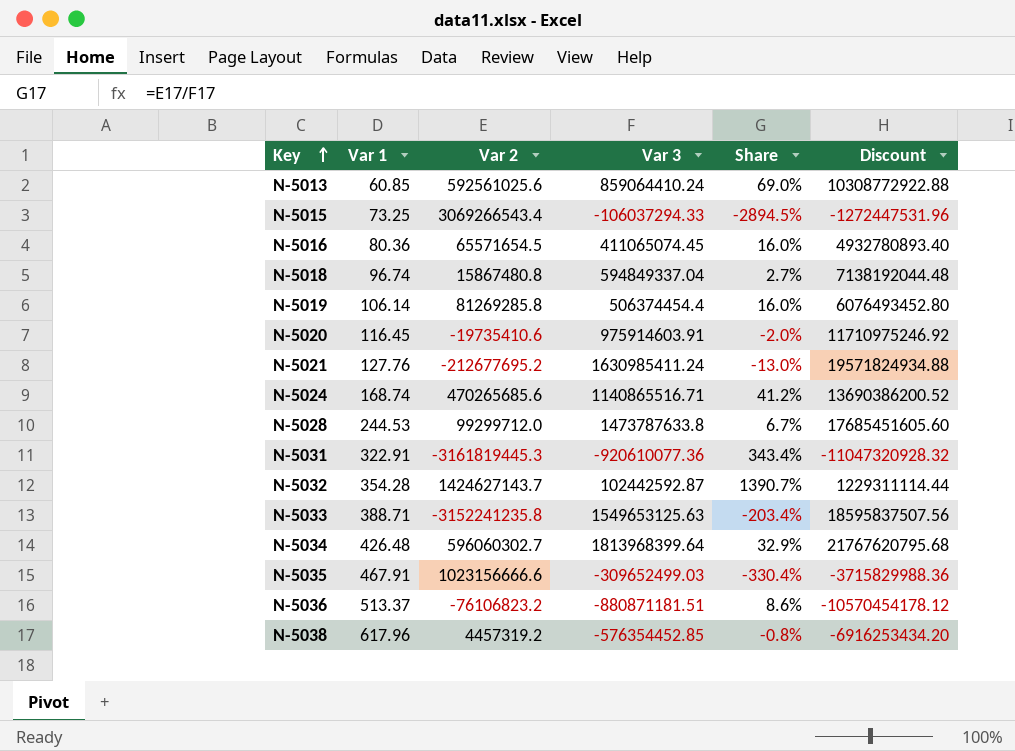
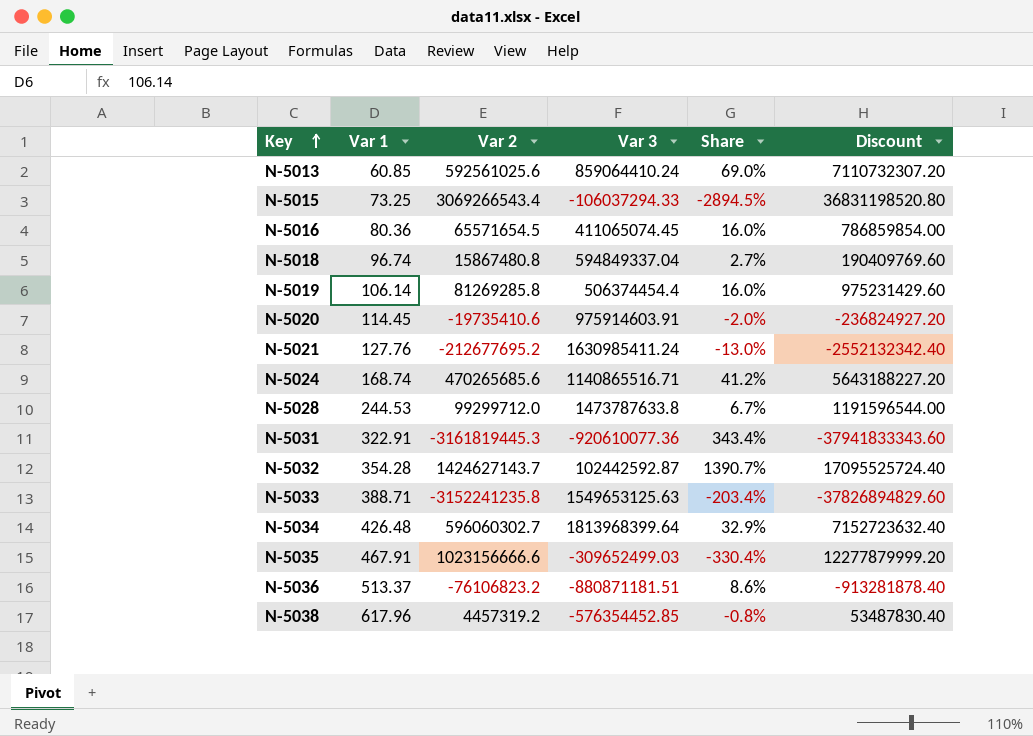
column Discount | formula: [Var 3] * 12 -> [Var 2] * 12
N-5020 | Var 1: 116.45 -> 114.45

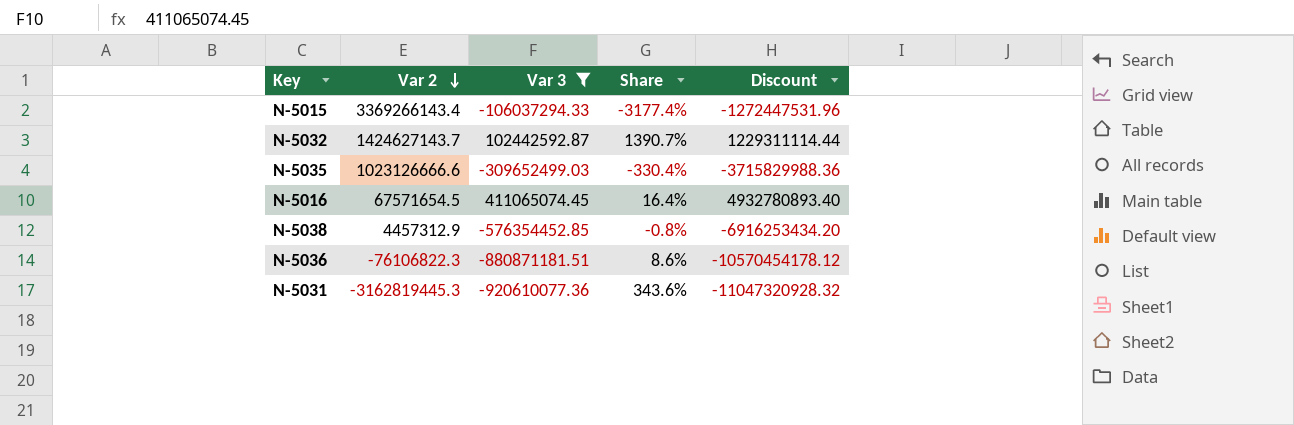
filter: none -> Var 3 <= 411065074.45
row order: Key ascending -> Var 2 descending
column Var 1 | position: 2 -> none
column Discount | formula: [Var 2] * 12 -> [Var 3] * 12
N-5015 | Var 2: 3069266543.4 -> 3369266143.4
N-5015 | Share: -2894.5% -> -3177.4%
N-5035 | Var 2: 1023156666.6 -> 1023126666.6
N-5016 | Var 2: 65571654.5 -> 67571654.5
N-5016 | Share: 16.0% -> 16.4%
N-5038 | Var 2: 4457319.2 -> 4457312.9
N-5036 | Var 2: -76106823.2 -> -76106822.3
N-5031 | Var 2: -3161819445.3 -> -3162819445.3
N-5031 | Share: 343.4% -> 343.6%

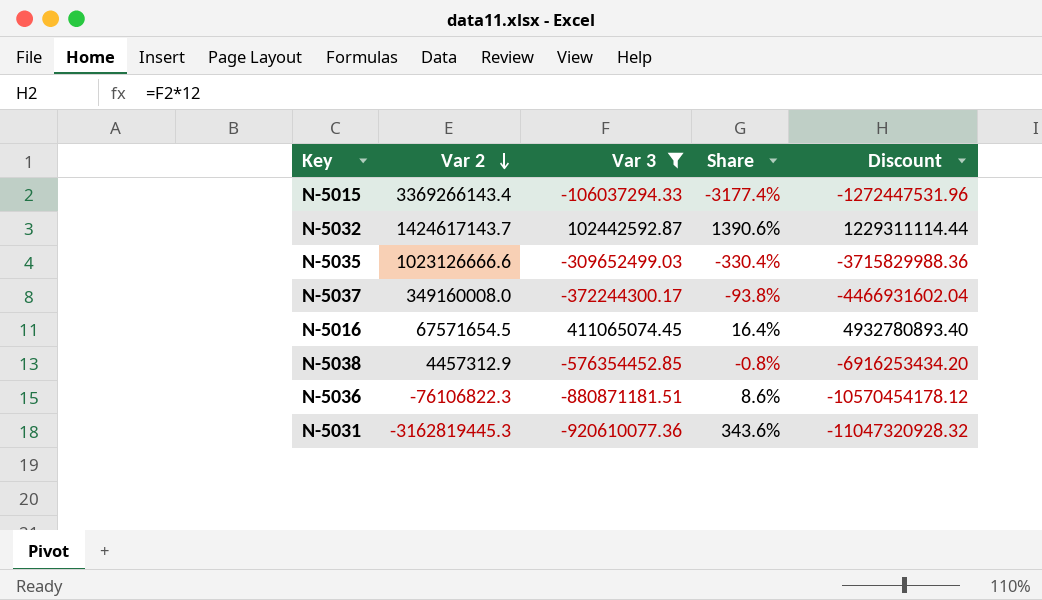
N-5032 | Var 2: 1424627143.7 -> 1424617143.7
N-5032 | Share: 1390.7% -> 1390.6%
row N-5037: none -> 349160008.0 | -372244300.17 | -93.8% | -4466931602.04

